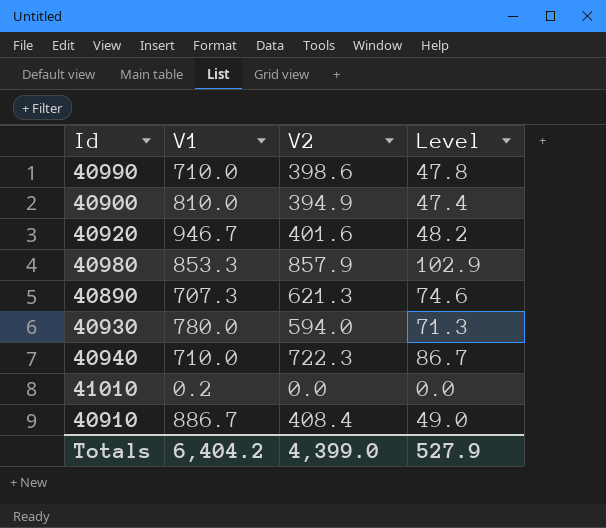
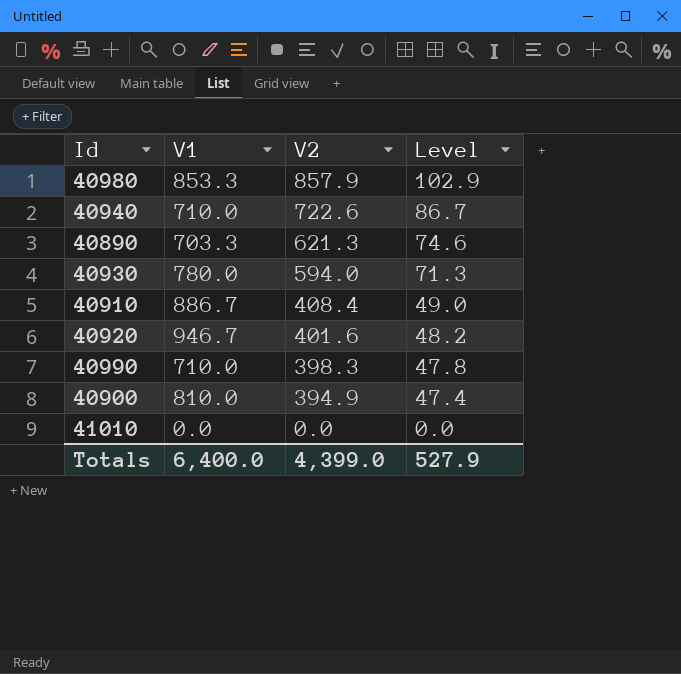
row order: none -> V2 descending
40940 | V2: 722.3 -> 722.6
40890 | V1: 707.3 -> 703.3
40990 | V2: 398.6 -> 398.3
41010 | V1: 0.2 -> 0.0
Totals | V1: 6,404.2 -> 6,400.0

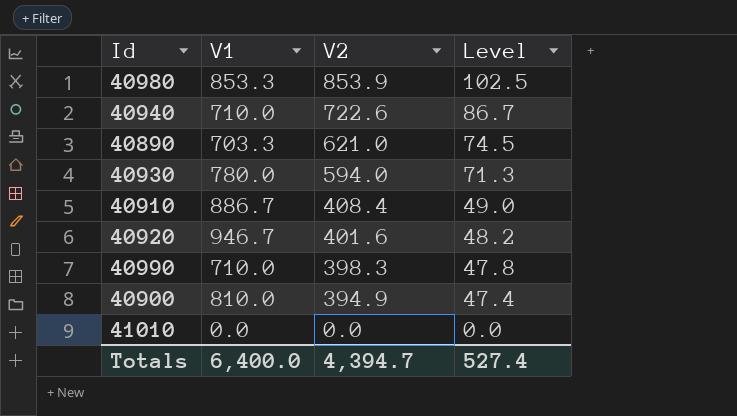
40980 | V2: 857.9 -> 853.9
40980 | Level: 102.9 -> 102.5
40890 | V2: 621.3 -> 621.0
40890 | Level: 74.6 -> 74.5
Totals | V2: 4,399.0 -> 4,394.7
Totals | Level: 527.9 -> 527.4

